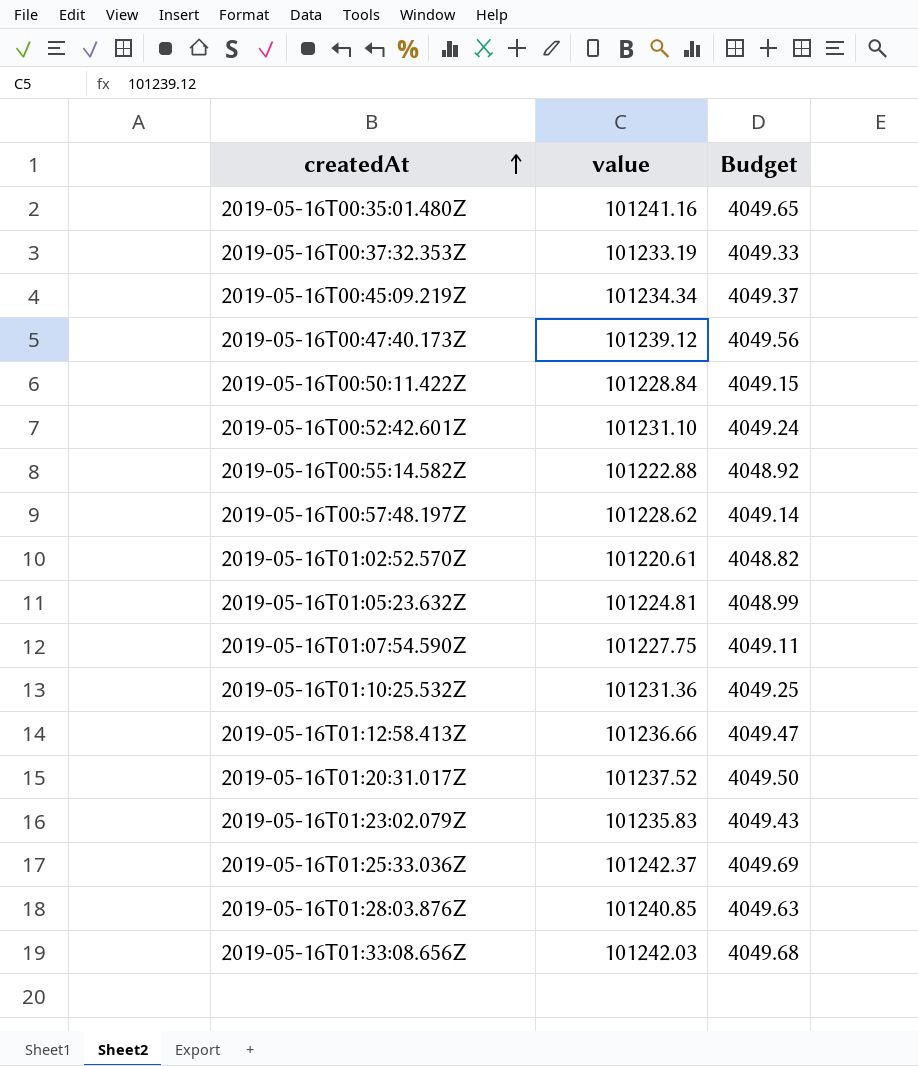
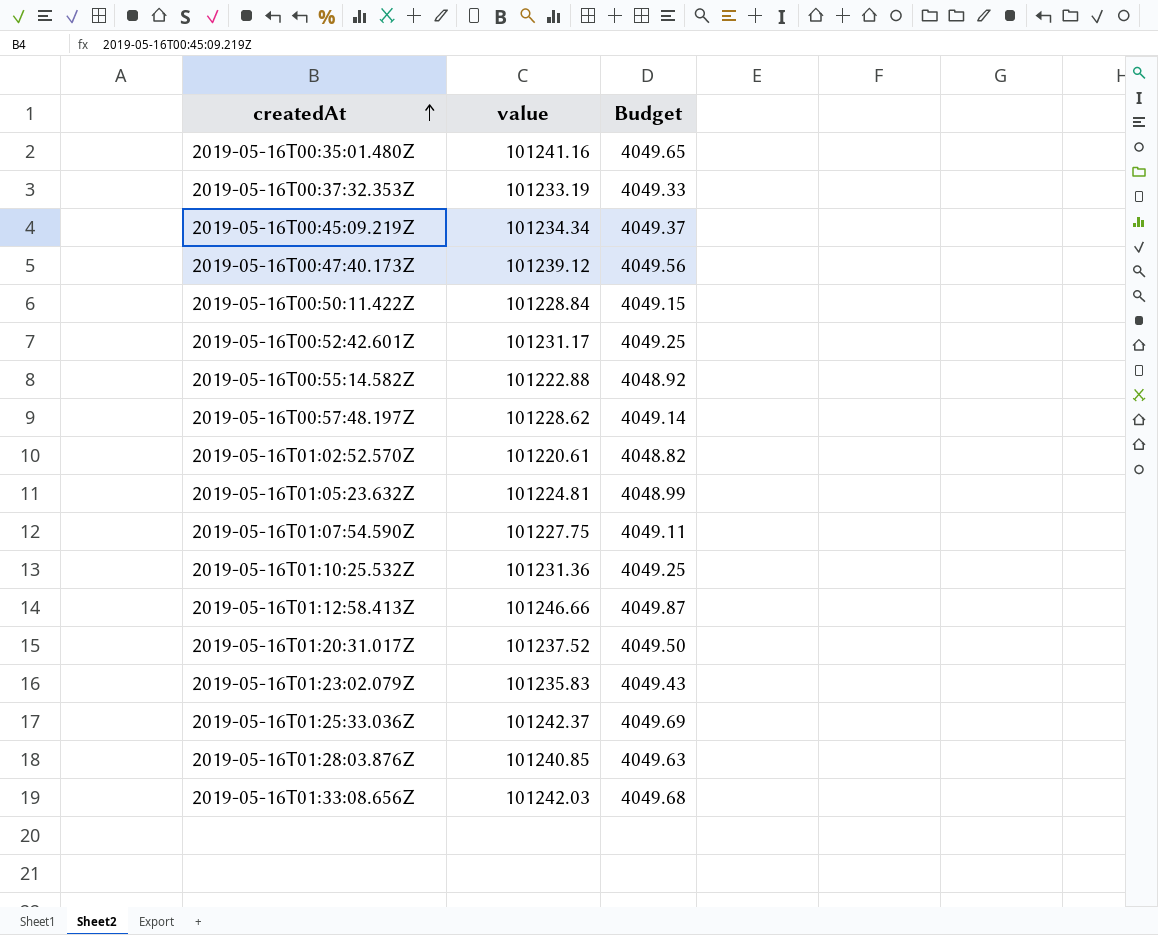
2019-05-16T00:52:42.601Z | value: 101231.10 -> 101231.17
2019-05-16T00:52:42.601Z | Budget: 4049.24 -> 4049.25
2019-05-16T01:12:58.413Z | value: 101236.66 -> 101246.66
2019-05-16T01:12:58.413Z | Budget: 4049.47 -> 4049.87

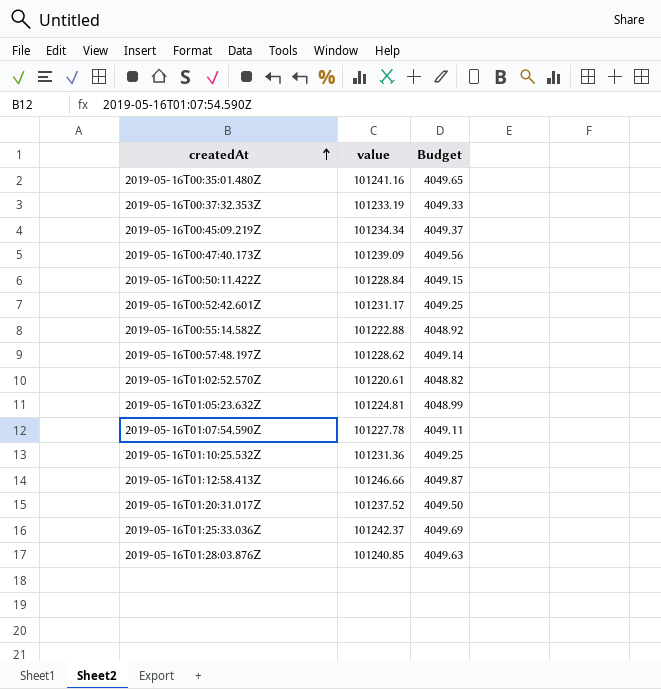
row 2019-05-16T01:23:02.079Z: 101235.83 | 4049.43 -> none
row 2019-05-16T01:33:08.656Z: 101242.03 | 4049.68 -> none
2019-05-16T00:47:40.173Z | value: 101239.12 -> 101239.09
2019-05-16T01:07:54.590Z | value: 101227.75 -> 101227.78

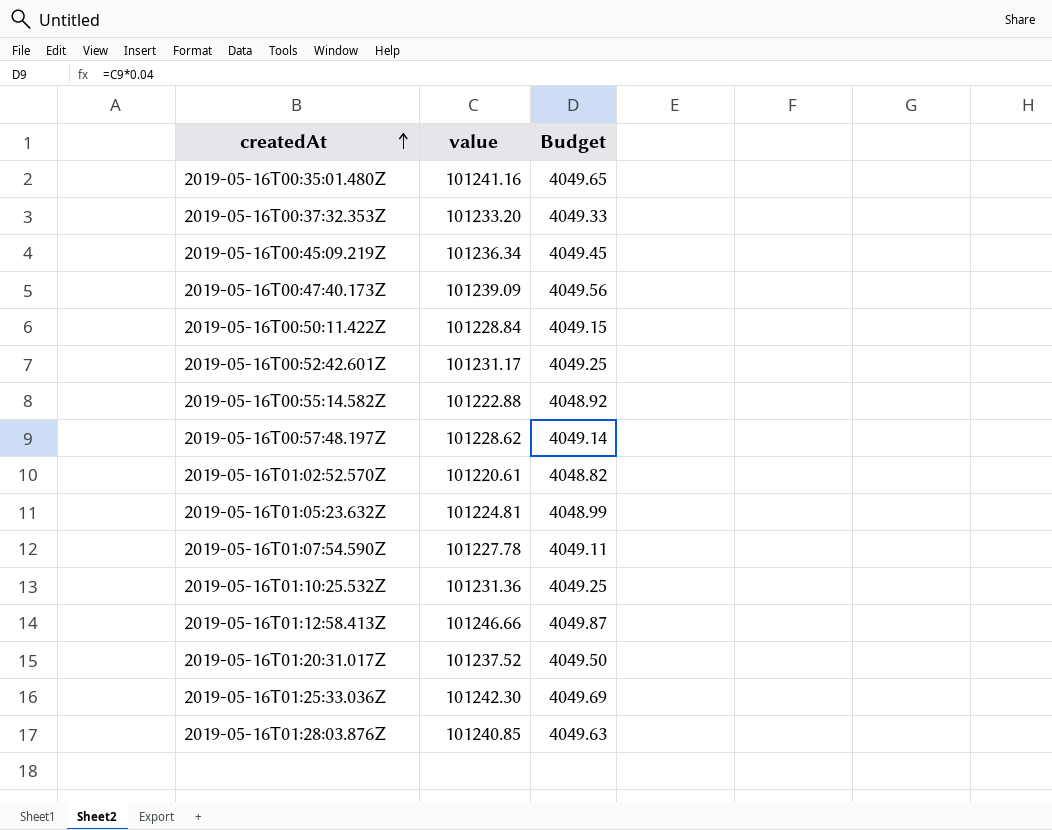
2019-05-16T00:37:32.353Z | value: 101233.19 -> 101233.20
2019-05-16T00:45:09.219Z | value: 101234.34 -> 101236.34
2019-05-16T00:45:09.219Z | Budget: 4049.37 -> 4049.45
2019-05-16T01:25:33.036Z | value: 101242.37 -> 101242.30

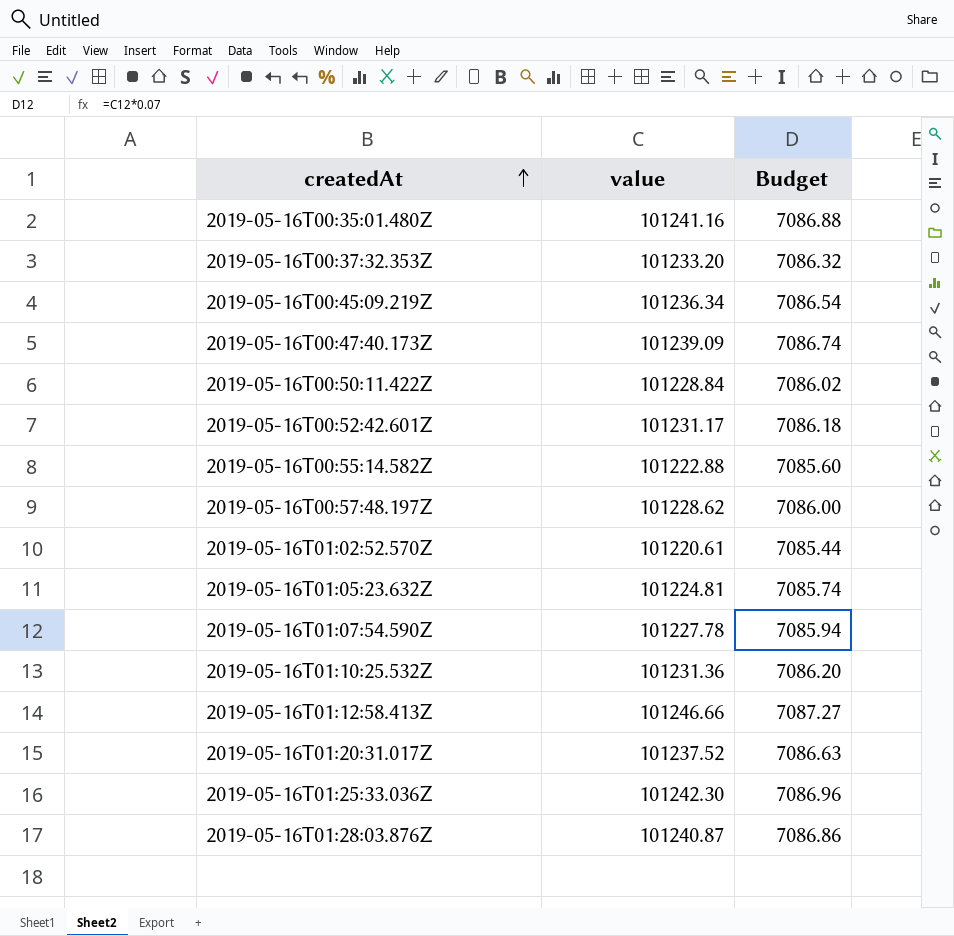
column Budget | formula: [value] * 0.04 -> [value] * 0.07
2019-05-16T01:28:03.876Z | value: 101240.85 -> 101240.87

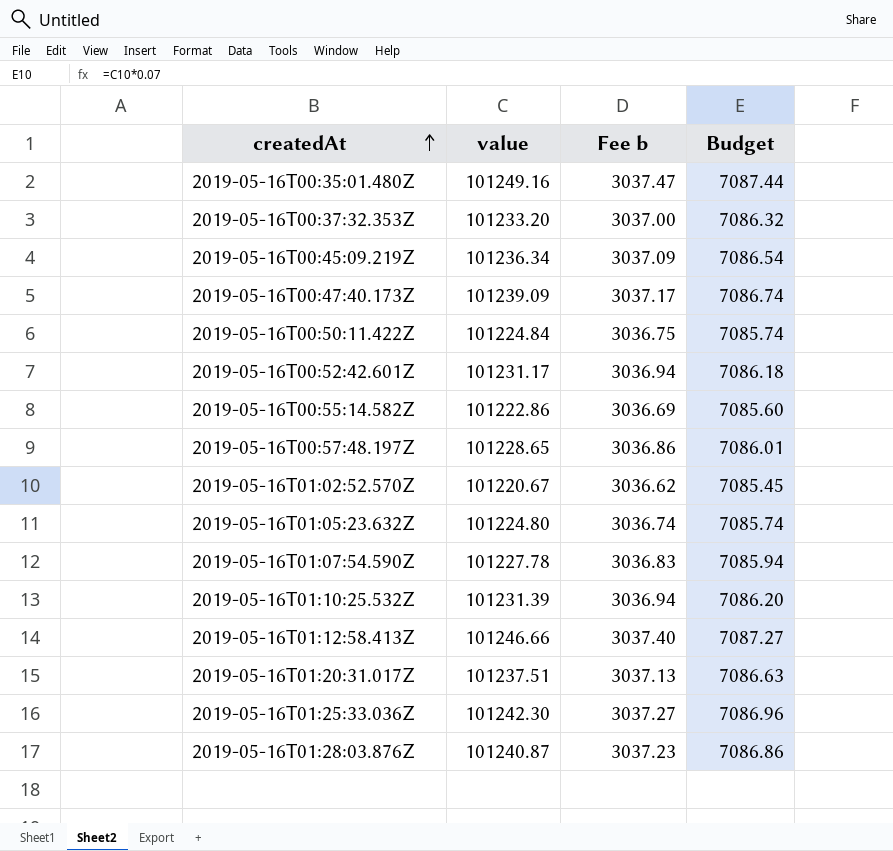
column Fee b | formula: none -> [value] * 0.03
2019-05-16T00:35:01.480Z | value: 101241.16 -> 101249.16
2019-05-16T00:35:01.480Z | Budget: 7086.88 -> 7087.44
2019-05-16T00:50:11.422Z | value: 101228.84 -> 101224.84
2019-05-16T00:50:11.422Z | Budget: 7086.02 -> 7085.74
2019-05-16T00:55:14.582Z | value: 101222.88 -> 101222.86
2019-05-16T00:57:48.197Z | value: 101228.62 -> 101228.65
2019-05-16T00:57:48.197Z | Budget: 7086.00 -> 7086.01
2019-05-16T01:02:52.570Z | value: 101220.61 -> 101220.67
2019-05-16T01:02:52.570Z | Budget: 7085.44 -> 7085.45
2019-05-16T01:05:23.632Z | value: 101224.81 -> 101224.80
2019-05-16T01:10:25.532Z | value: 101231.36 -> 101231.39
2019-05-16T01:20:31.017Z | value: 101237.52 -> 101237.51

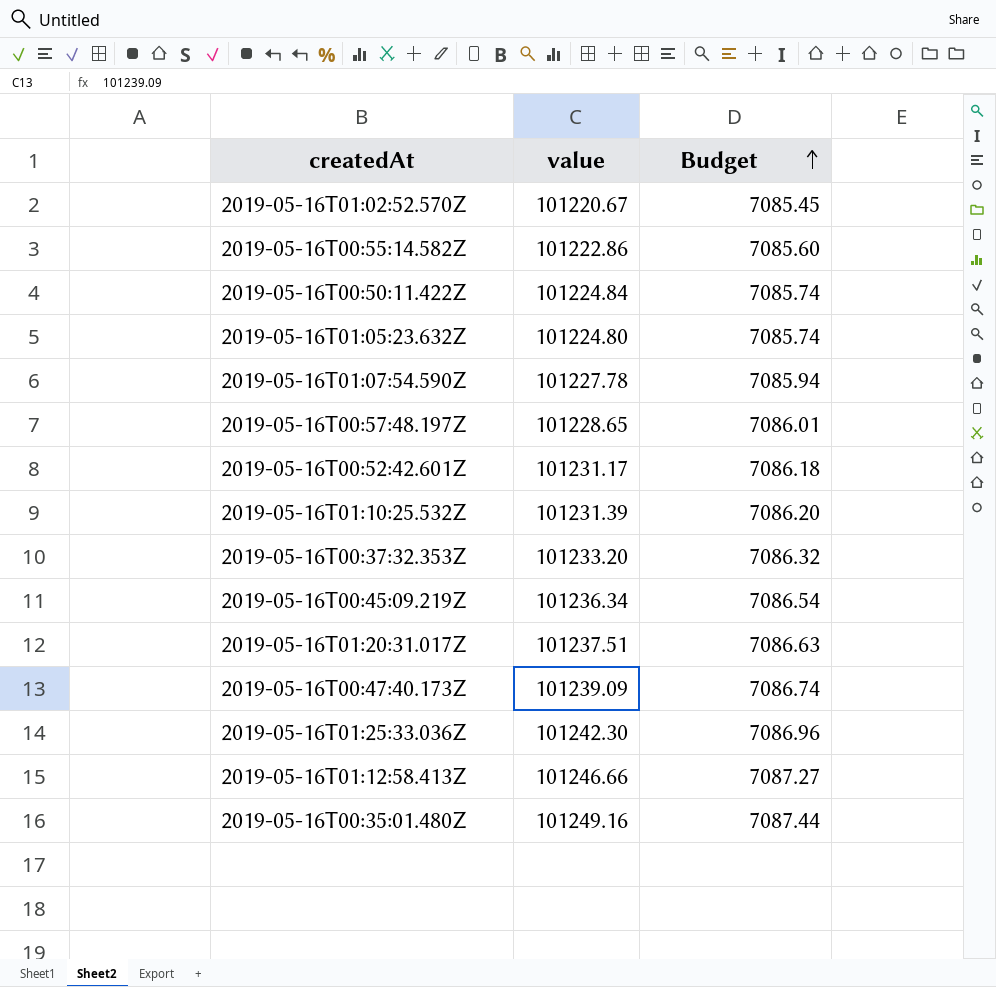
row order: createdAt ascending -> Budget ascending
column Fee b | formula: [value] * 0.03 -> none
row 2019-05-16T01:28:03.876Z: 101240.87 | 3037.23 | 7086.86 -> none

